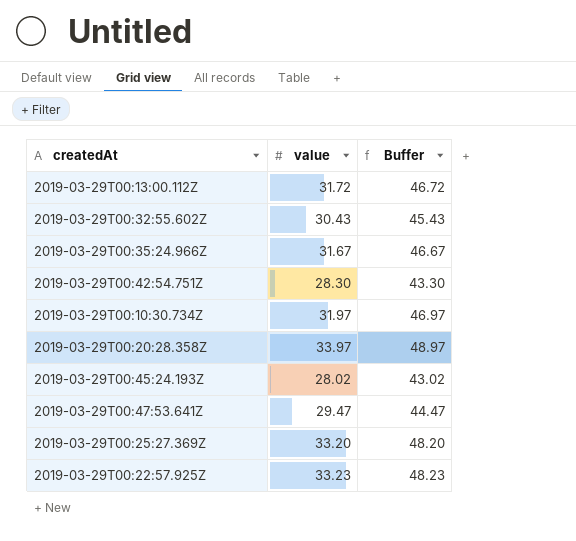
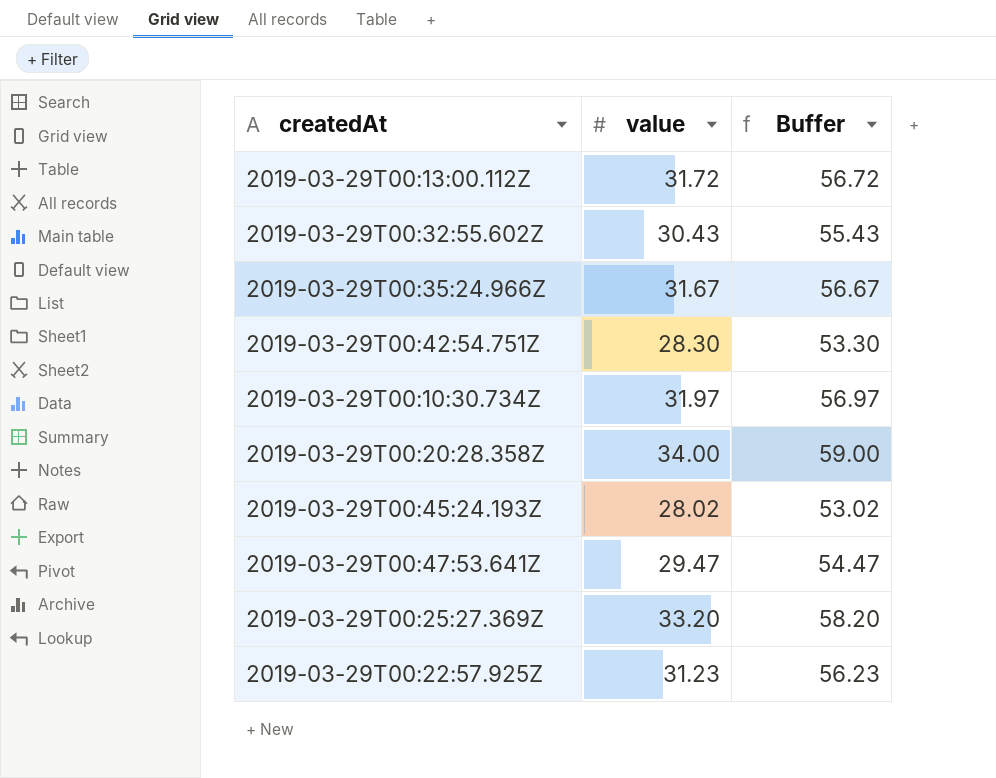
column Buffer | formula: [value] + 15 -> [value] + 25
2019-03-29T00:20:28.358Z | value: 33.97 -> 34.00
2019-03-29T00:22:57.925Z | value: 33.23 -> 31.23

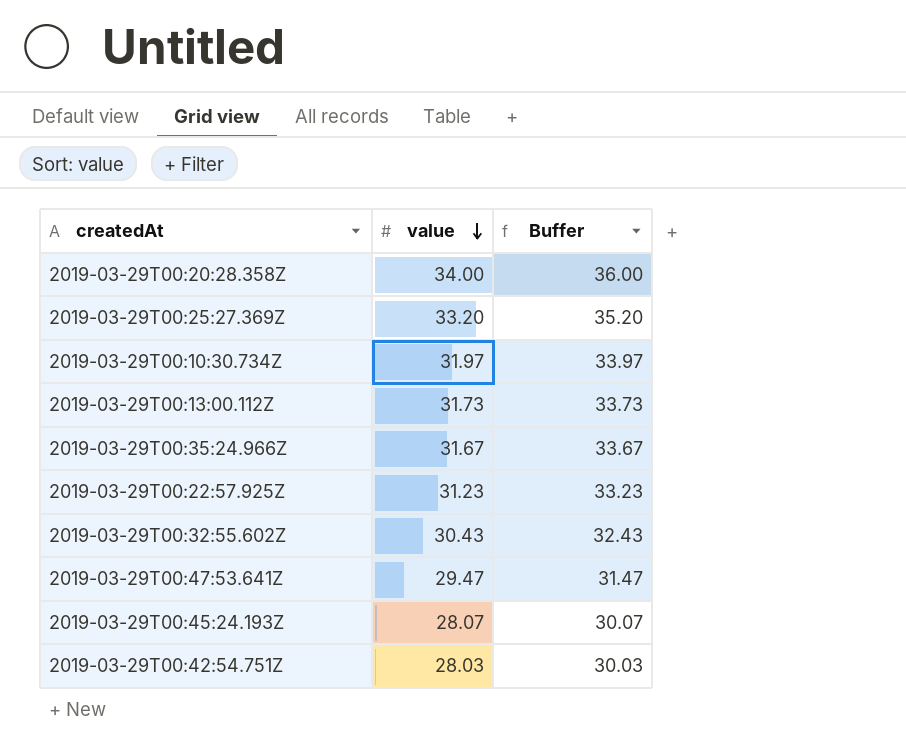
row order: none -> value descending
column Buffer | formula: [value] + 25 -> [value] + 2
2019-03-29T00:13:00.112Z | value: 31.72 -> 31.73
2019-03-29T00:45:24.193Z | value: 28.02 -> 28.07
2019-03-29T00:42:54.751Z | value: 28.30 -> 28.03

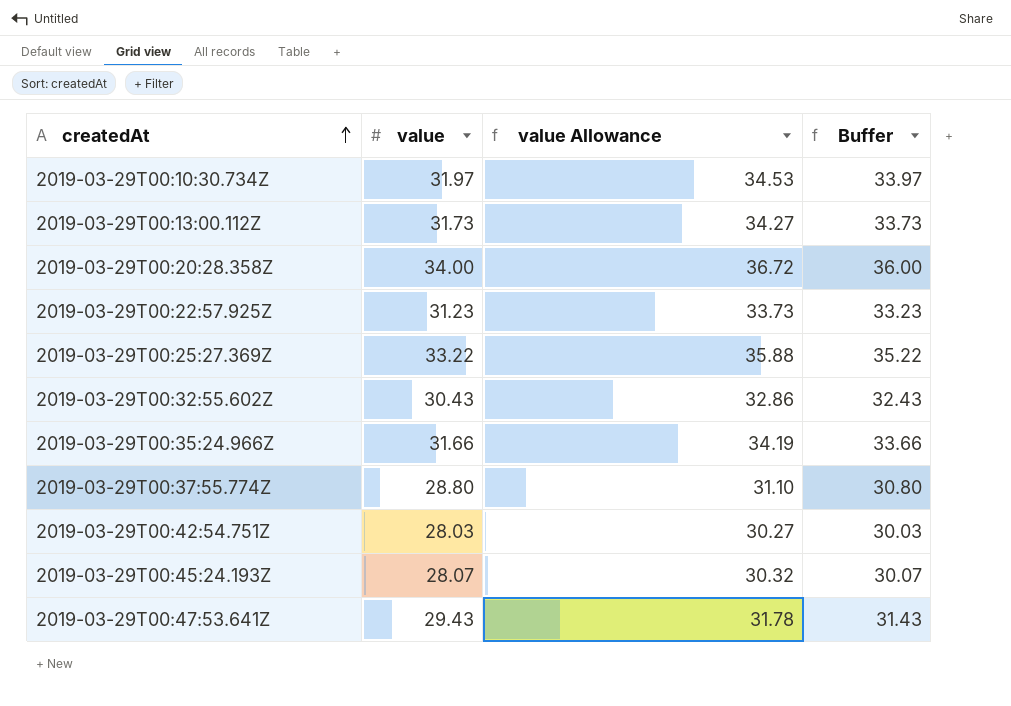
row order: value descending -> createdAt ascending
column value Allowance | formula: none -> [value] * 1.08
2019-03-29T00:25:27.369Z | value: 33.20 -> 33.22
2019-03-29T00:25:27.369Z | Buffer: 35.20 -> 35.22
2019-03-29T00:35:24.966Z | value: 31.67 -> 31.66
2019-03-29T00:35:24.966Z | Buffer: 33.67 -> 33.66
row 2019-03-29T00:37:55.774Z: none -> 28.80 | 31.10 | 30.80
2019-03-29T00:47:53.641Z | value: 29.47 -> 29.43
2019-03-29T00:47:53.641Z | Buffer: 31.47 -> 31.43

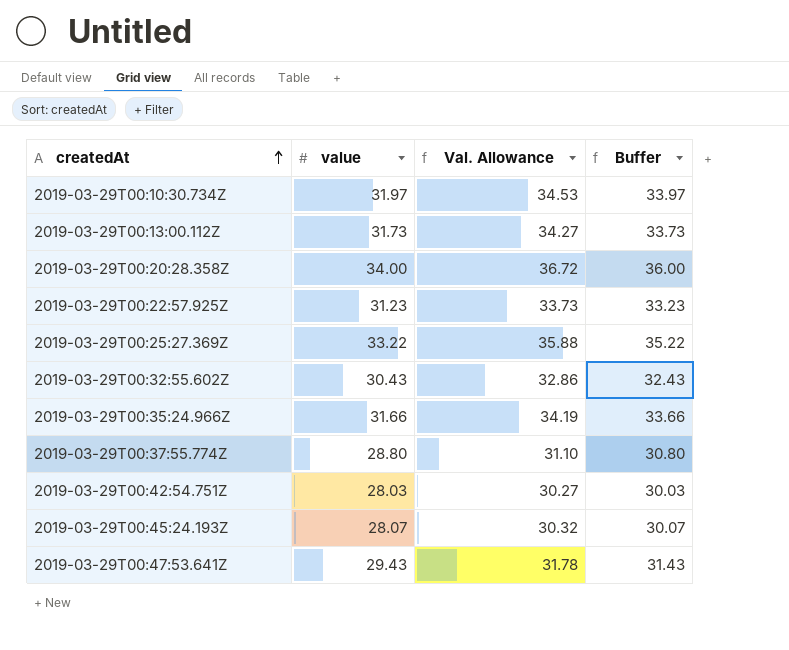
column name: value Allowance -> Val. Allowance

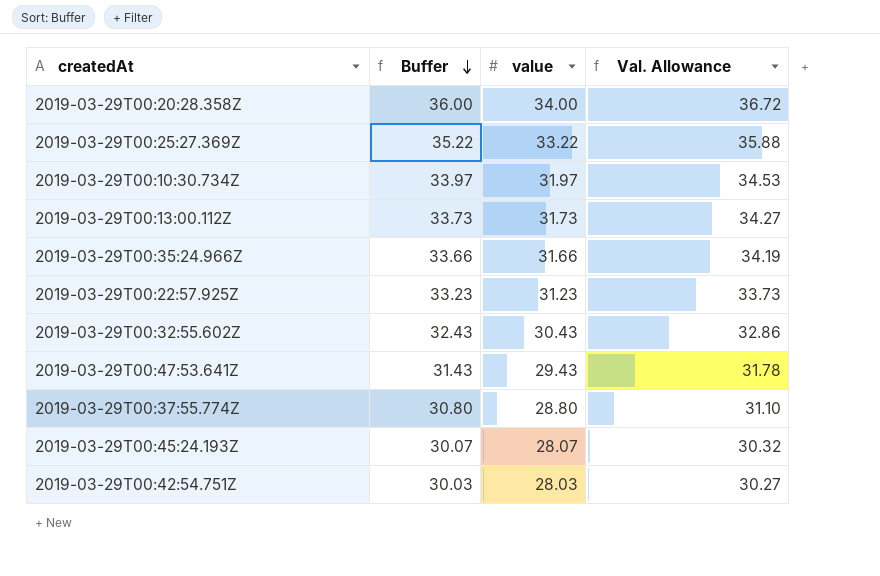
row order: createdAt ascending -> Buffer descending
column Buffer | position: 4 -> 2

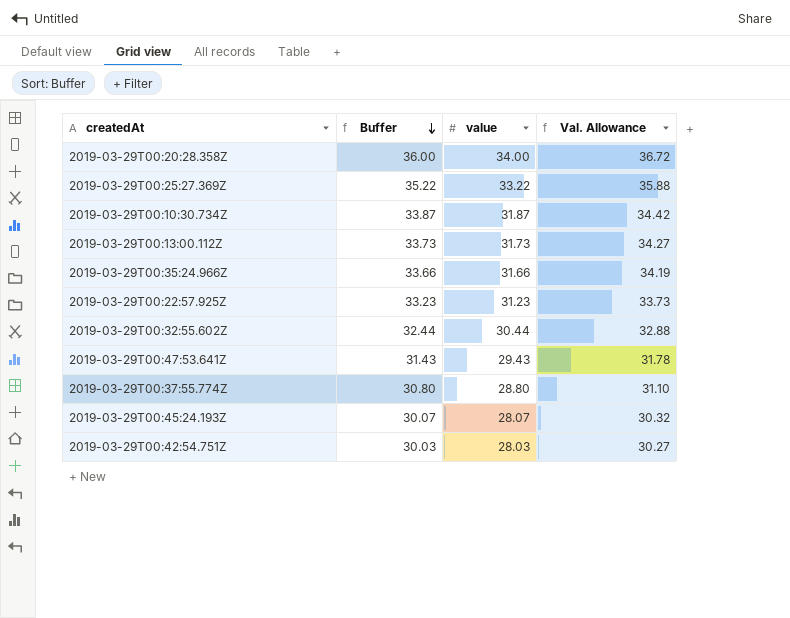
2019-03-29T00:10:30.734Z | Buffer: 33.97 -> 33.87
2019-03-29T00:10:30.734Z | value: 31.97 -> 31.87
2019-03-29T00:10:30.734Z | Val. Allowance: 34.53 -> 34.42
2019-03-29T00:32:55.602Z | Buffer: 32.43 -> 32.44
2019-03-29T00:32:55.602Z | value: 30.43 -> 30.44
2019-03-29T00:32:55.602Z | Val. Allowance: 32.86 -> 32.88

